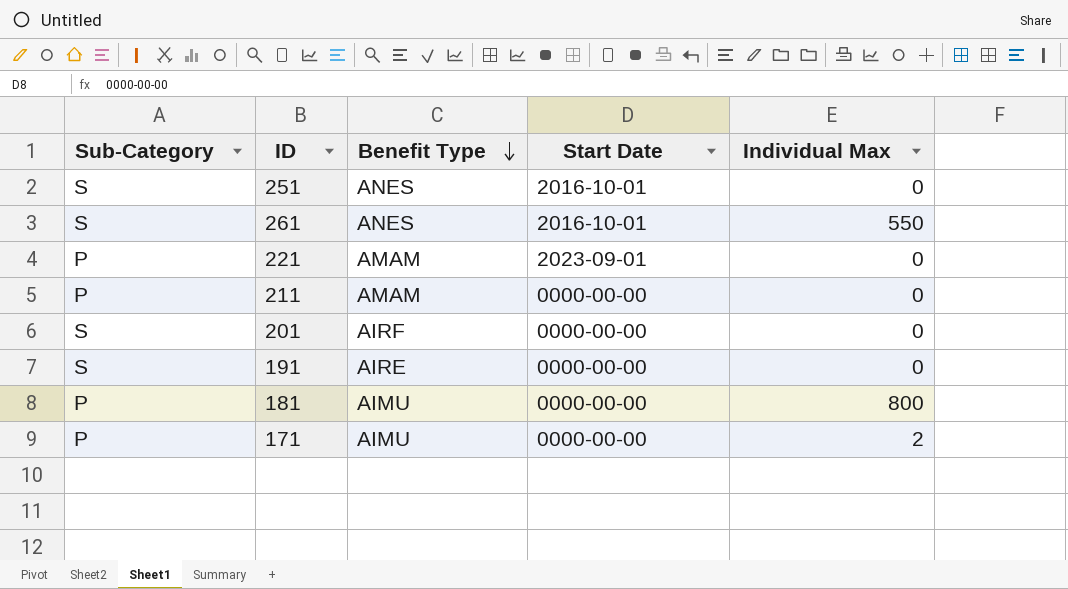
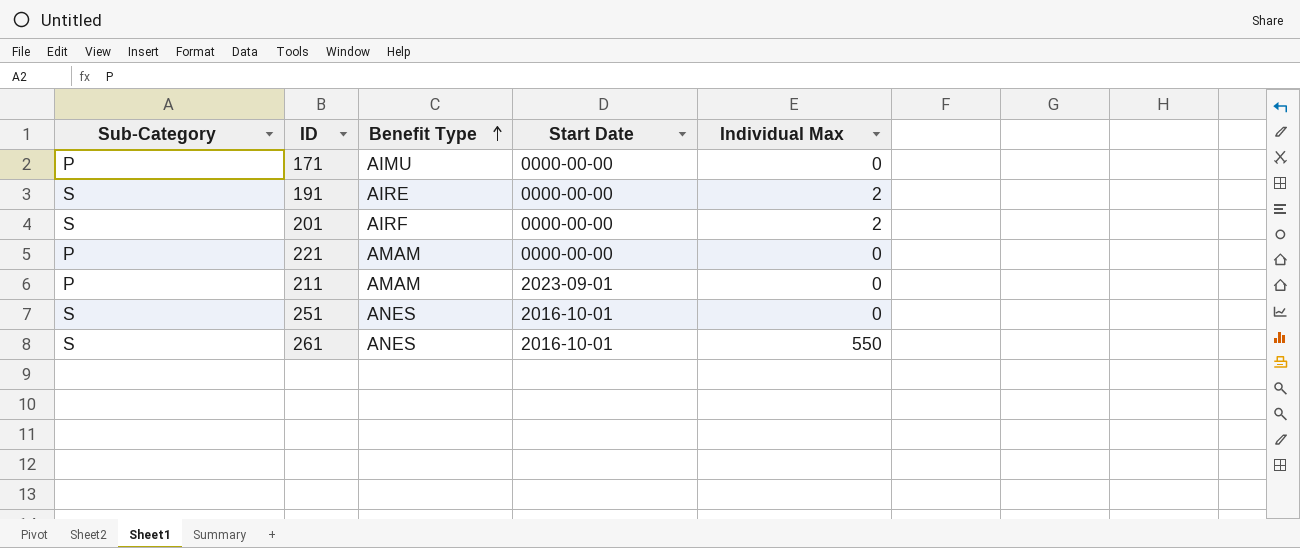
row order: Benefit Type descending -> Benefit Type ascending
row 181: P | AIMU | 0000-00-00 | 800 -> none
171 | Individual Max: 2 -> 0
191 | Individual Max: 0 -> 2
201 | Individual Max: 0 -> 2
221 | Start Date: 2023-09-01 -> 0000-00-00
211 | Start Date: 0000-00-00 -> 2023-09-01

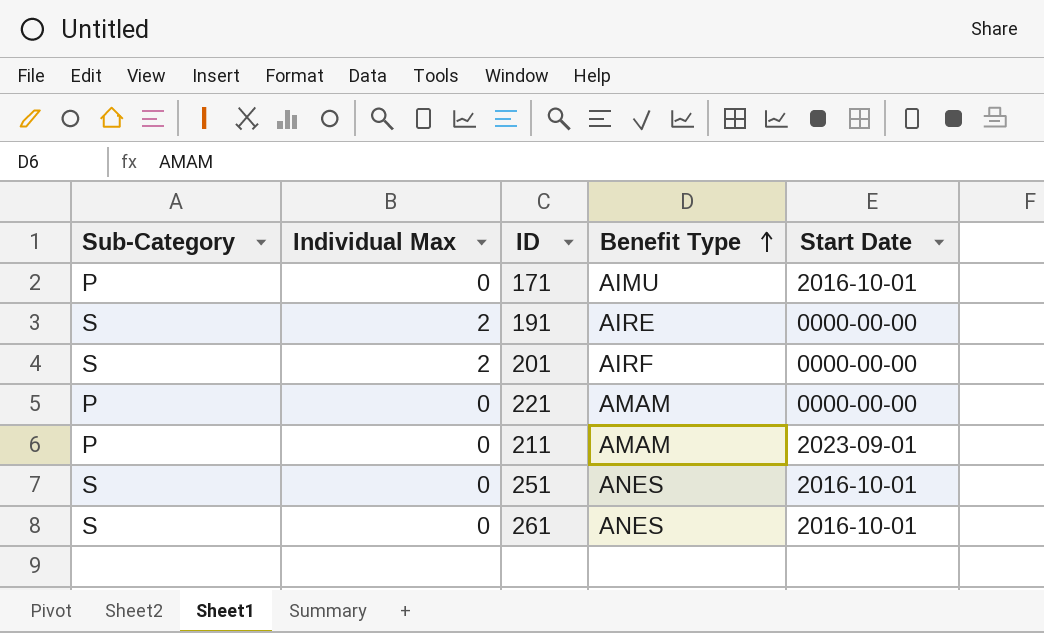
column Individual Max | position: 5 -> 2
171 | Start Date: 0000-00-00 -> 2016-10-01
261 | Individual Max: 550 -> 0

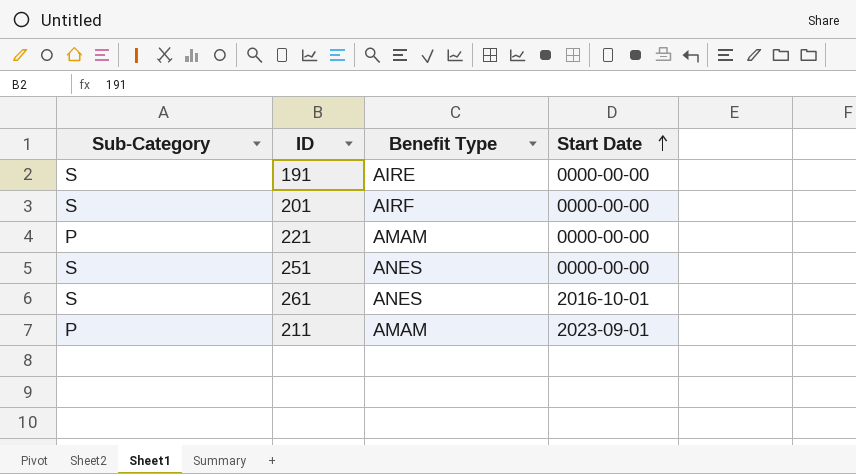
row order: Benefit Type ascending -> Start Date ascending
column Individual Max | position: 2 -> none
row 171: P | 0 | AIMU | 2016-10-01 -> none
251 | Start Date: 2016-10-01 -> 0000-00-00

